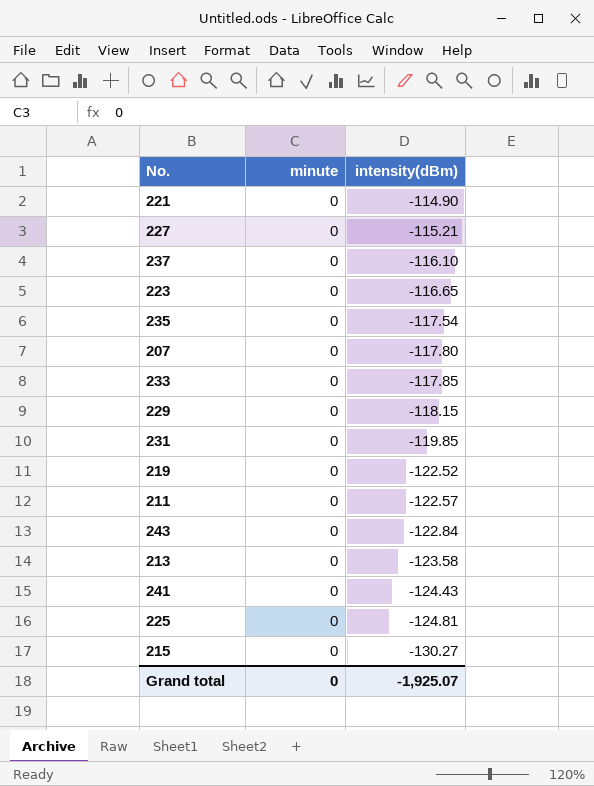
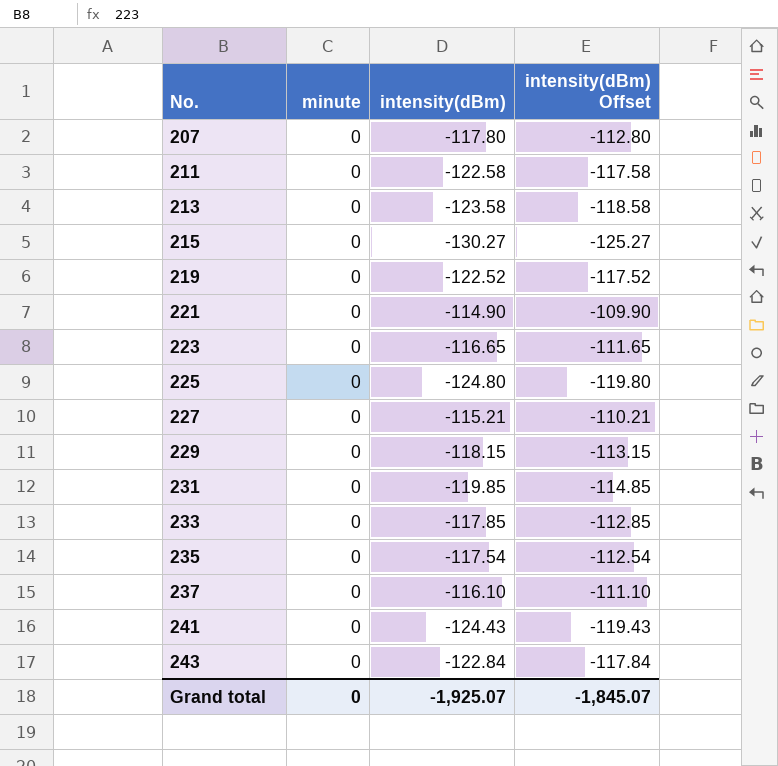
row order: intensity(dBm) descending -> No. ascending
column intensity(dBm) Offset | formula: none -> [intensity(dBm)] + 5
211 | intensity(dBm): -122.57 -> -122.58
225 | intensity(dBm): -124.81 -> -124.80

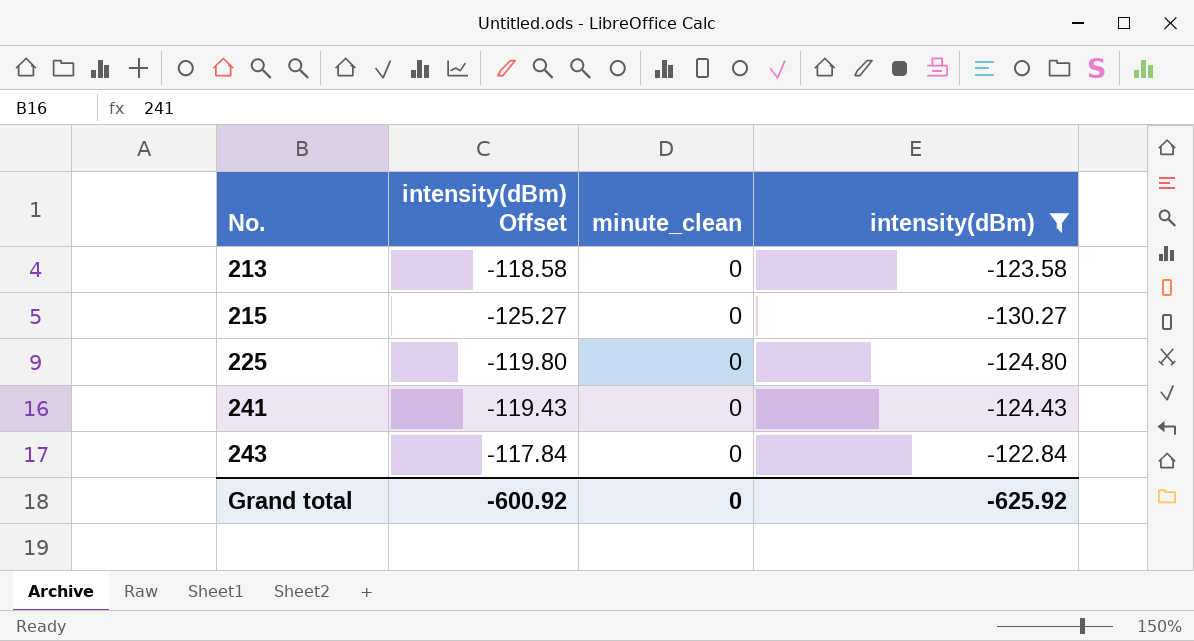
filter: none -> intensity(dBm) <= -122.84
column intensity(dBm) Offset | position: 4 -> 2
column name: minute -> minute_clean
Grand total | intensity(dBm) Offset: -1,845.07 -> -600.92
Grand total | intensity(dBm): -1,925.07 -> -625.92

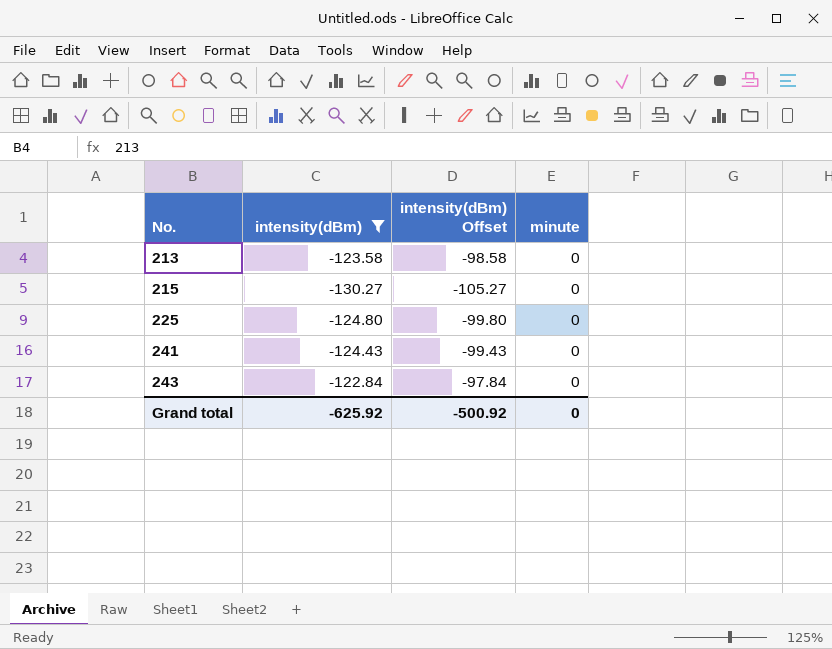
column intensity(dBm) | position: 4 -> 2
column intensity(dBm) Offset | formula: [intensity(dBm)] + 5 -> [intensity(dBm)] + 25
column name: minute_clean -> minute
Grand total | intensity(dBm) Offset: -600.92 -> -500.92

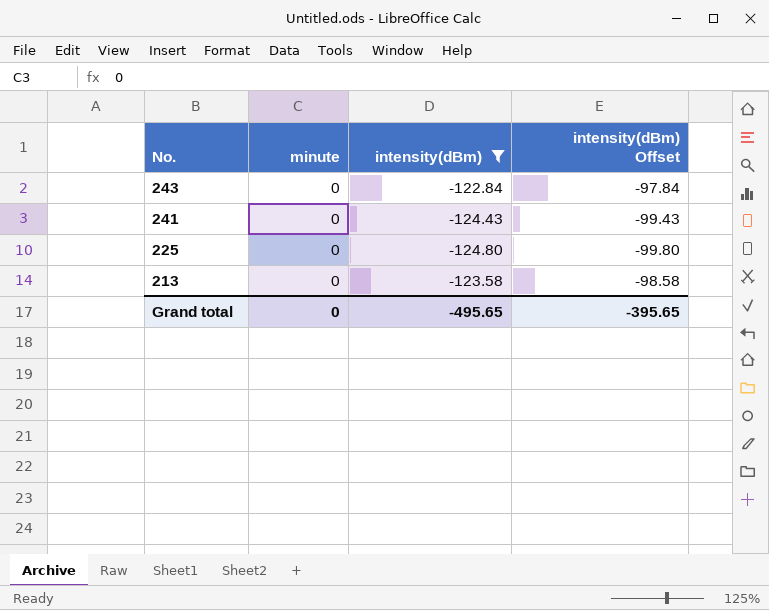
row order: No. ascending -> No. descending
column minute | position: 4 -> 2
row 215: -130.27 | -105.27 | 0 -> none
Grand total | intensity(dBm): -625.92 -> -495.65
Grand total | intensity(dBm) Offset: -500.92 -> -395.65

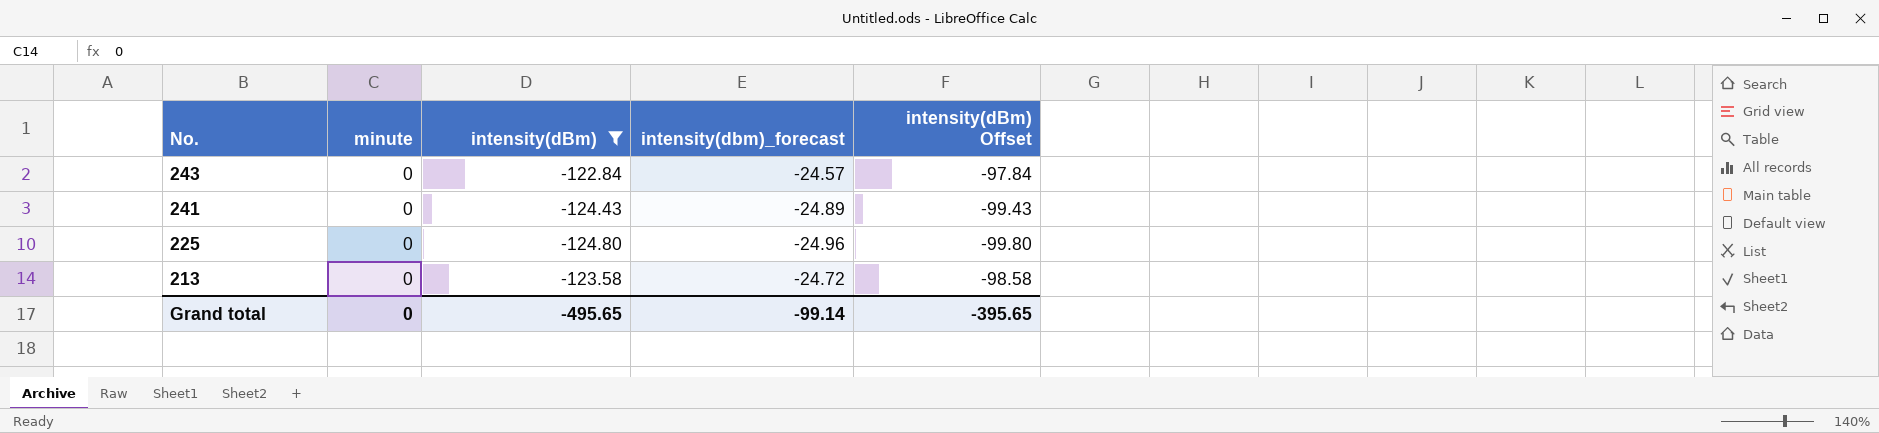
column intensity(dbm)_forecast | formula: none -> [intensity(dBm)] * 0.2

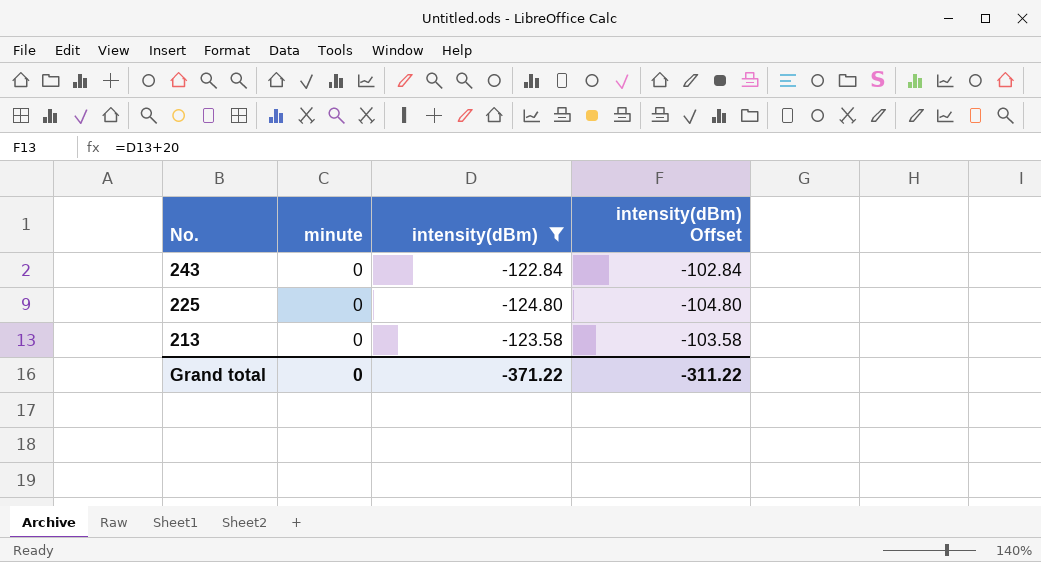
column intensity(dbm)_forecast | formula: [intensity(dBm)] * 0.2 -> none
column intensity(dBm) Offset | formula: [intensity(dBm)] + 25 -> [intensity(dBm)] + 20
row 241: 0 | -124.43 | -24.89 | -99.43 -> none
Grand total | intensity(dBm): -495.65 -> -371.22
Grand total | intensity(dBm) Offset: -395.65 -> -311.22

